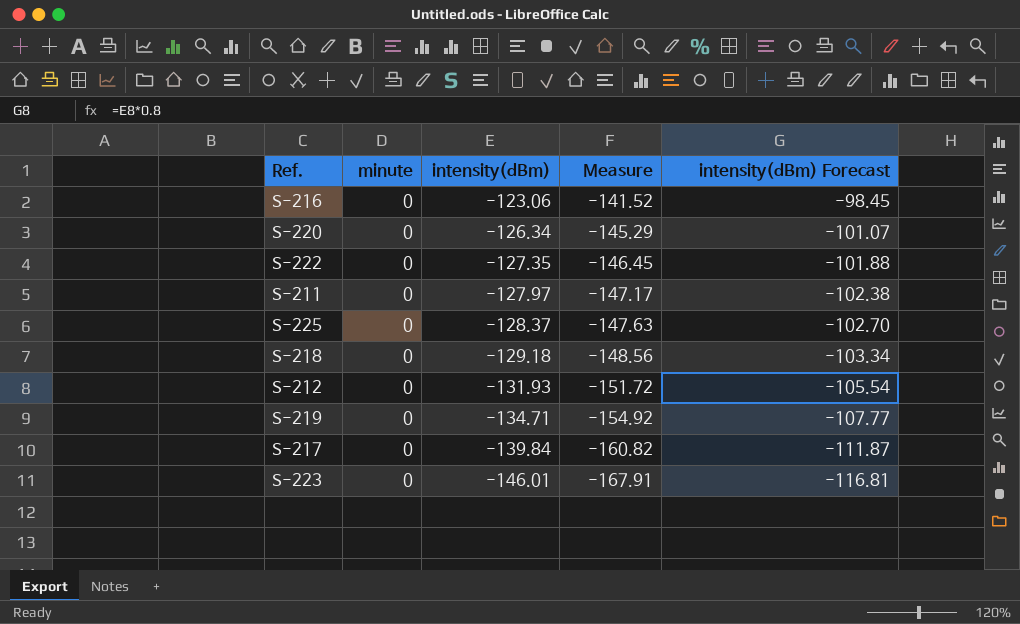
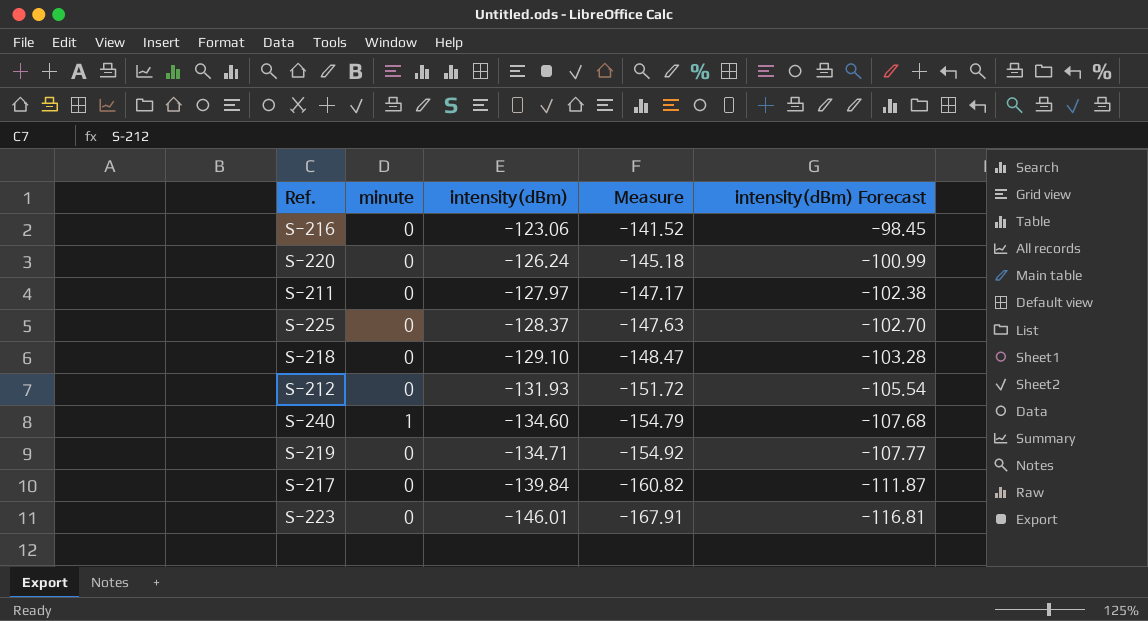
row S-222: 0 | -127.35 | -146.45 | -101.88 -> none
S-220 | intensity(dBm): -126.34 -> -126.24
S-220 | Measure: -145.29 -> -145.18
S-220 | intensity(dBm) Forecast: -101.07 -> -100.99
S-218 | intensity(dBm): -129.18 -> -129.10
S-218 | Measure: -148.56 -> -148.47
S-218 | intensity(dBm) Forecast: -103.34 -> -103.28
row S-240: none -> 1 | -134.60 | -154.79 | -107.68

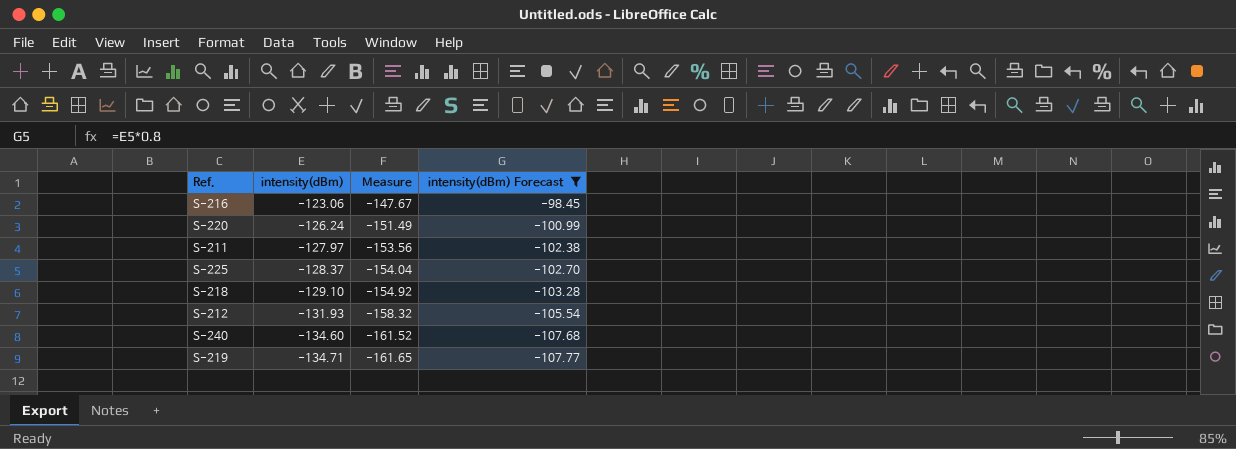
filter: none -> intensity(dBm) Forecast >= -107.77
column minute | position: 2 -> none
column Measure | formula: [intensity(dBm)] * 1.15 -> [intensity(dBm)] * 1.2

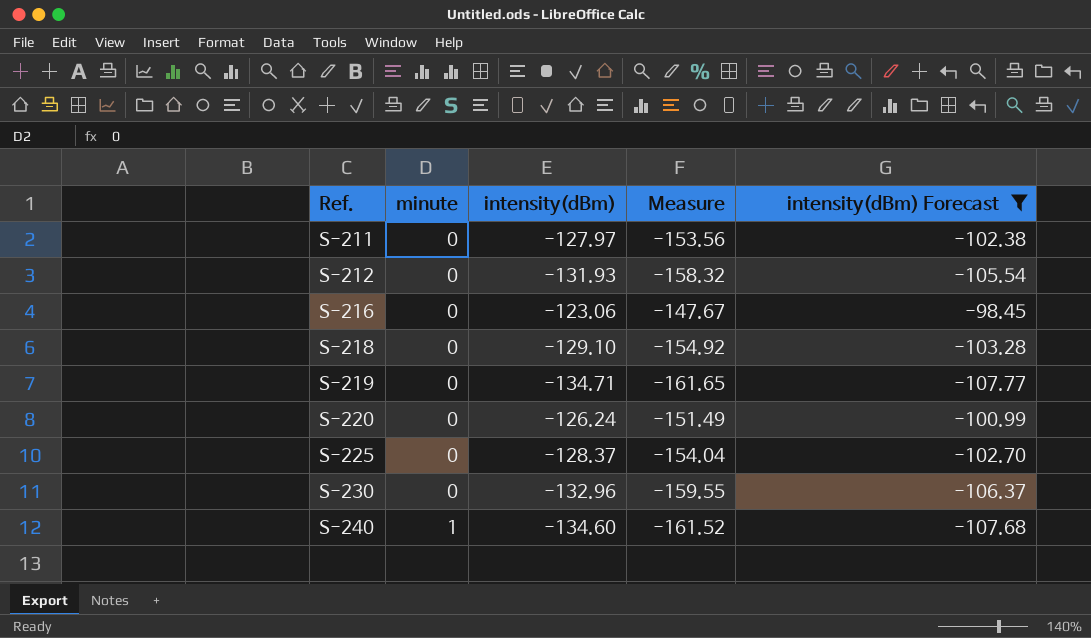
row order: intensity(dBm) descending -> Ref. ascending
column minute | position: none -> 2
row S-230: none -> 0 | -132.96 | -159.55 | -106.37

